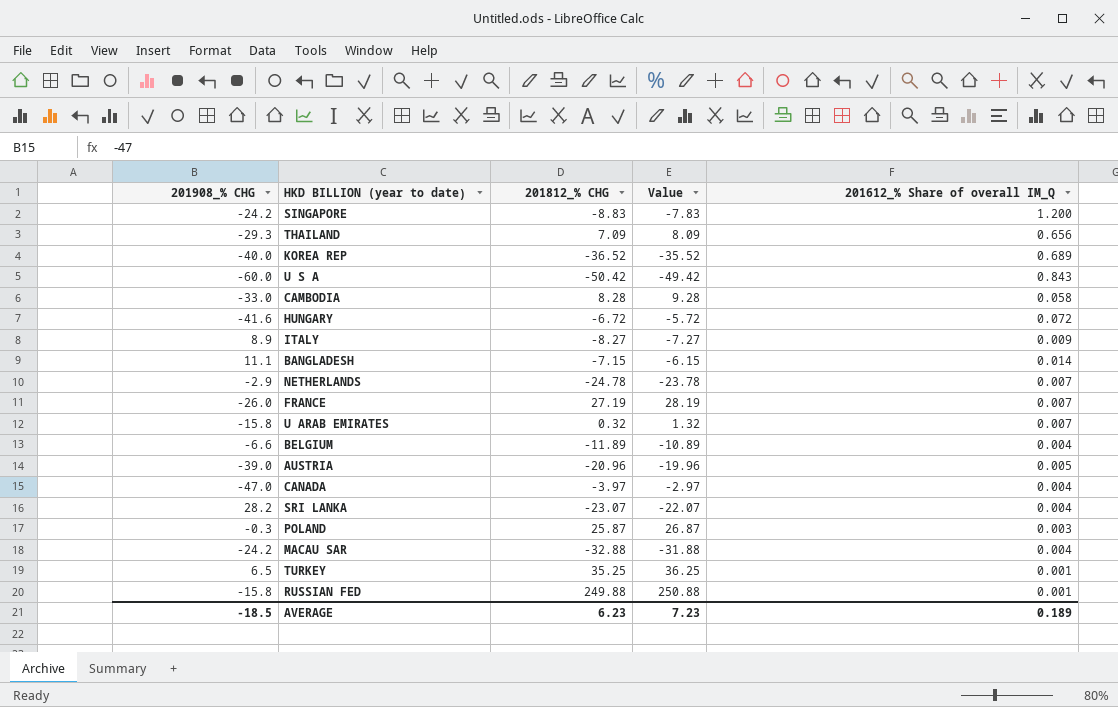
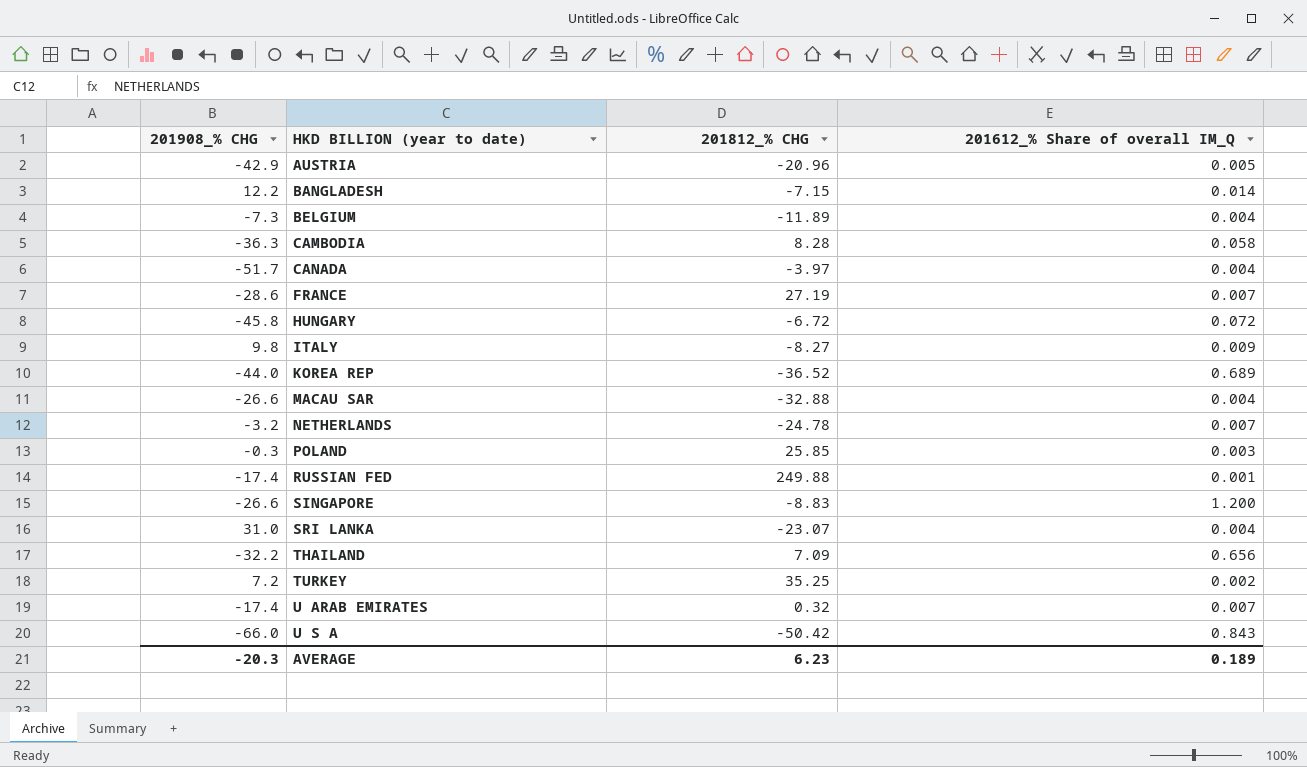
row order: none -> HKD BILLION (year to date) ascending
column Value | formula: [201812_% CHG] + 1 -> none
AUSTRIA | 201908_% CHG: -39.0 -> -42.9
BANGLADESH | 201908_% CHG: 11.1 -> 12.2
BELGIUM | 201908_% CHG: -6.6 -> -7.3
CAMBODIA | 201908_% CHG: -33.0 -> -36.3
CANADA | 201908_% CHG: -47.0 -> -51.7
FRANCE | 201908_% CHG: -26.0 -> -28.6
HUNGARY | 201908_% CHG: -41.6 -> -45.8
ITALY | 201908_% CHG: 8.9 -> 9.8
KOREA REP | 201908_% CHG: -40.0 -> -44.0
MACAU SAR | 201908_% CHG: -24.2 -> -26.6
NETHERLANDS | 201908_% CHG: -2.9 -> -3.2
POLAND | 201812_% CHG: 25.87 -> 25.85
RUSSIAN FED | 201908_% CHG: -15.8 -> -17.4
SINGAPORE | 201908_% CHG: -24.2 -> -26.6
SRI LANKA | 201908_% CHG: 28.2 -> 31.0
THAILAND | 201908_% CHG: -29.3 -> -32.2
TURKEY | 201908_% CHG: 6.5 -> 7.2
TURKEY | 201612_% Share of overall IM_Q: 0.001 -> 0.002
U ARAB EMIRATES | 201908_% CHG: -15.8 -> -17.4
U S A | 201908_% CHG: -60.0 -> -66.0
AVERAGE | 201908_% CHG: -18.5 -> -20.3

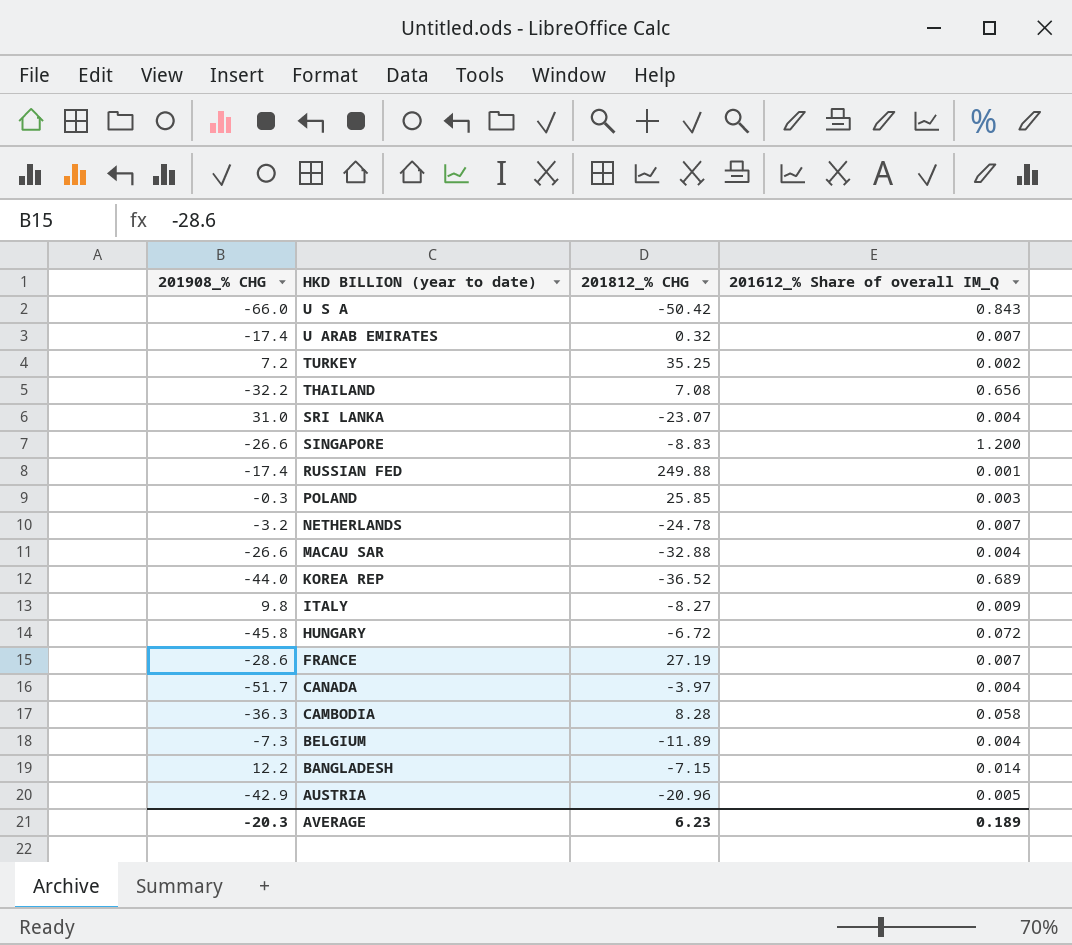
row order: HKD BILLION (year to date) ascending -> HKD BILLION (year to date) descending
THAILAND | 201812_% CHG: 7.09 -> 7.08

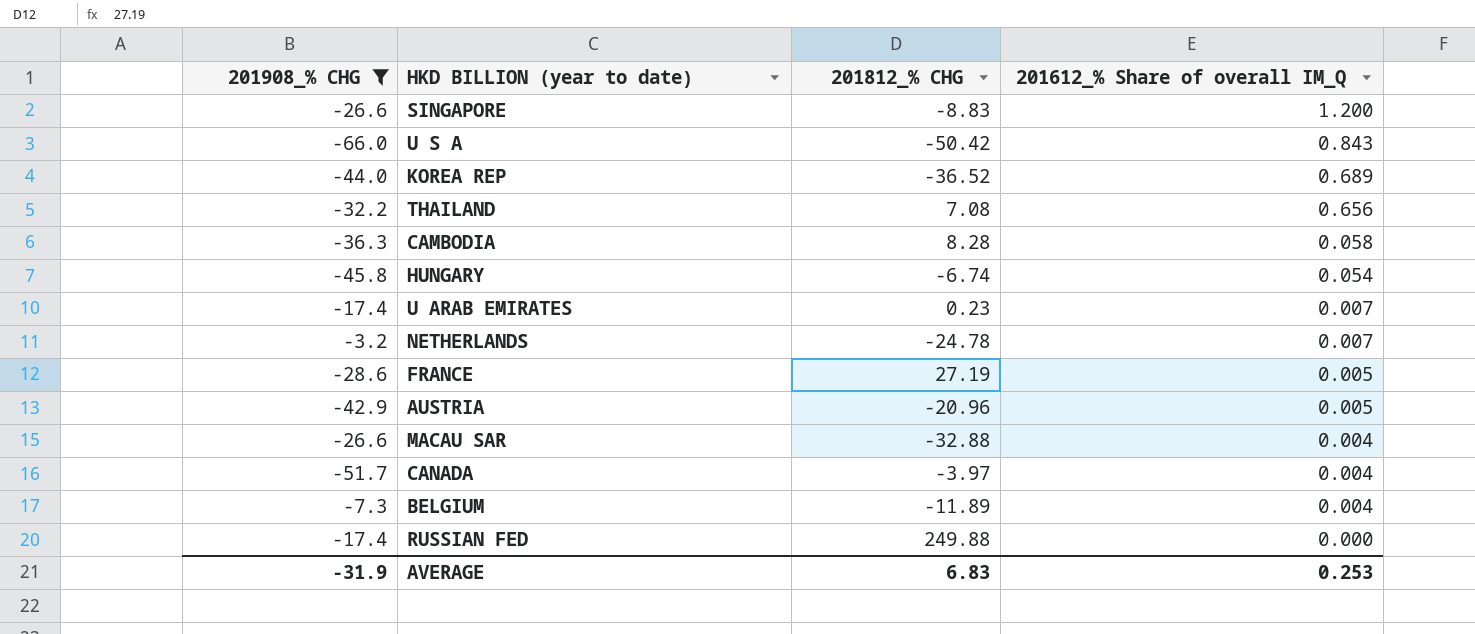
filter: none -> 201908_% CHG <= -3.2
row order: HKD BILLION (year to date) descending -> 201612_% Share of overall IM_Q descending
HUNGARY | 201812_% CHG: -6.72 -> -6.74
HUNGARY | 201612_% Share of overall IM_Q: 0.072 -> 0.054
U ARAB EMIRATES | 201812_% CHG: 0.32 -> 0.23
FRANCE | 201612_% Share of overall IM_Q: 0.007 -> 0.005
RUSSIAN FED | 201612_% Share of overall IM_Q: 0.001 -> 0.000
AVERAGE | 201908_% CHG: -20.3 -> -31.9
AVERAGE | 201812_% CHG: 6.23 -> 6.83
AVERAGE | 201612_% Share of overall IM_Q: 0.189 -> 0.253

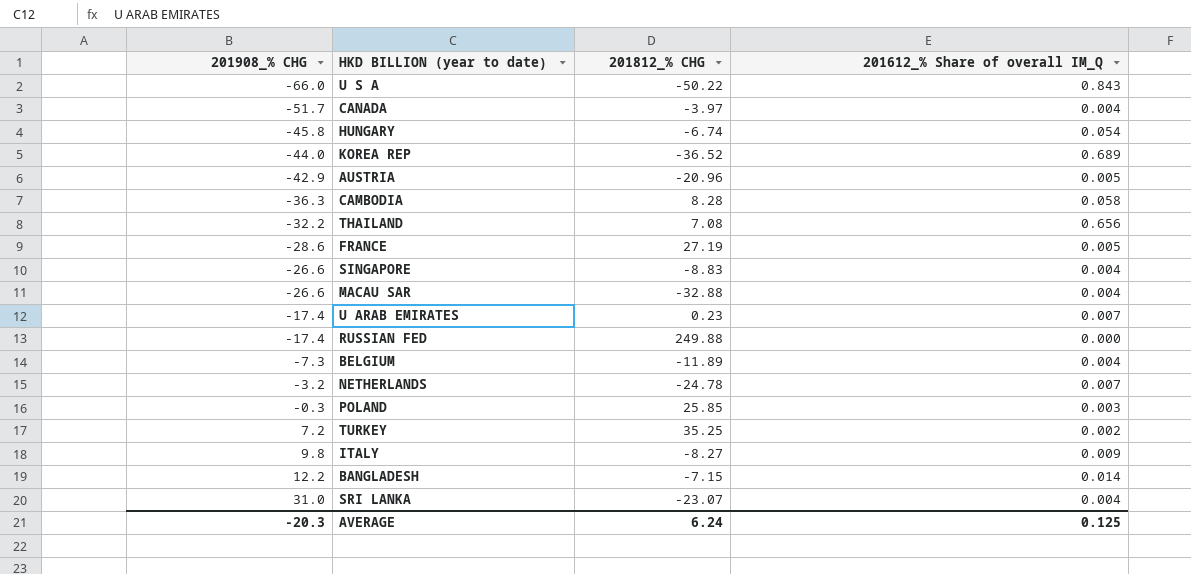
filter: 201908_% CHG <= -3.2 -> none
row order: 201612_% Share of overall IM_Q descending -> 201908_% CHG ascending
U S A | 201812_% CHG: -50.42 -> -50.22
SINGAPORE | 201612_% Share of overall IM_Q: 1.200 -> 0.004
AVERAGE | 201908_% CHG: -31.9 -> -20.3
AVERAGE | 201812_% CHG: 6.83 -> 6.24
AVERAGE | 201612_% Share of overall IM_Q: 0.253 -> 0.125

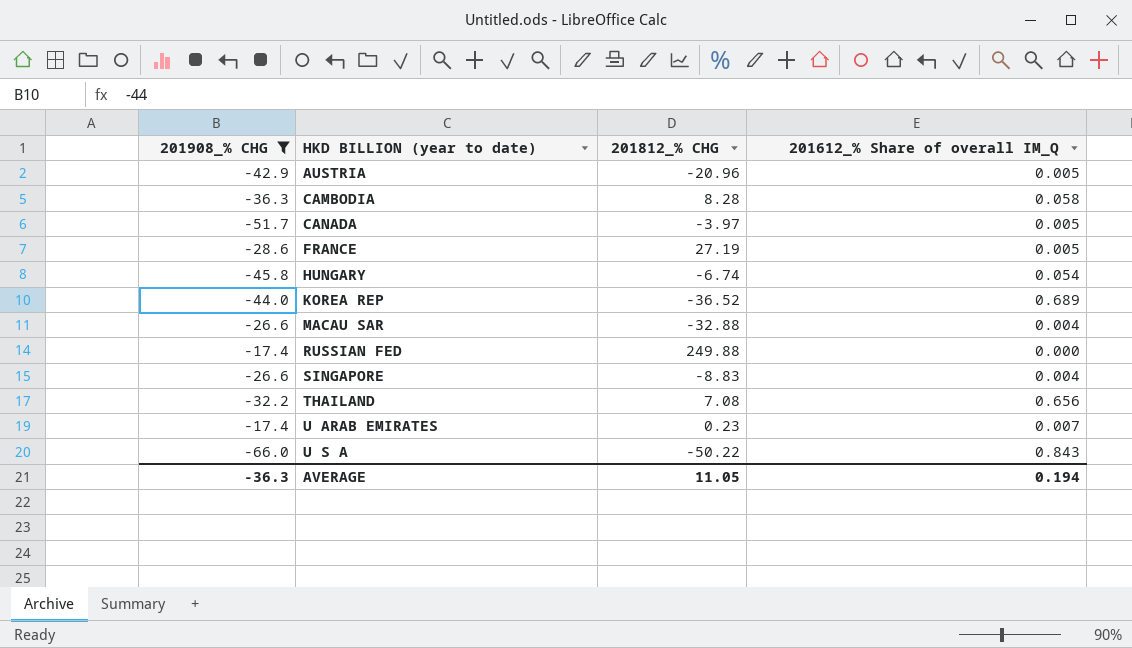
filter: none -> 201908_% CHG <= -17.4
row order: 201908_% CHG ascending -> HKD BILLION (year to date) ascending
CANADA | 201612_% Share of overall IM_Q: 0.004 -> 0.005
AVERAGE | 201908_% CHG: -20.3 -> -36.3
AVERAGE | 201812_% CHG: 6.24 -> 11.05
AVERAGE | 201612_% Share of overall IM_Q: 0.125 -> 0.194

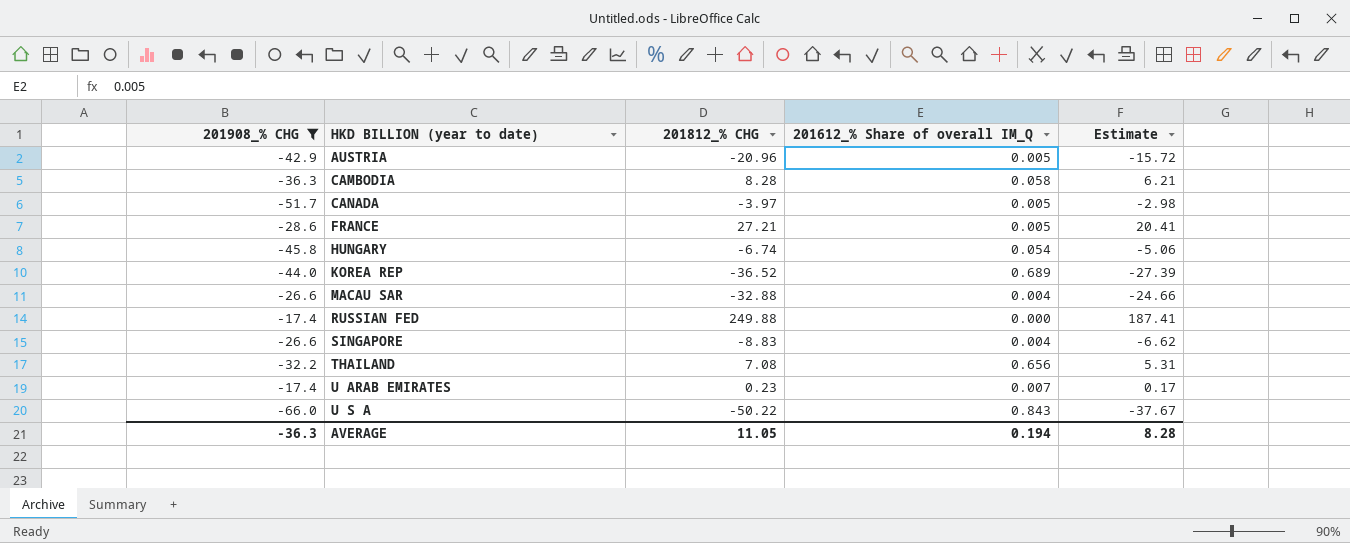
column Estimate | formula: none -> [201812_% CHG] * 0.75
FRANCE | 201812_% CHG: 27.19 -> 27.21

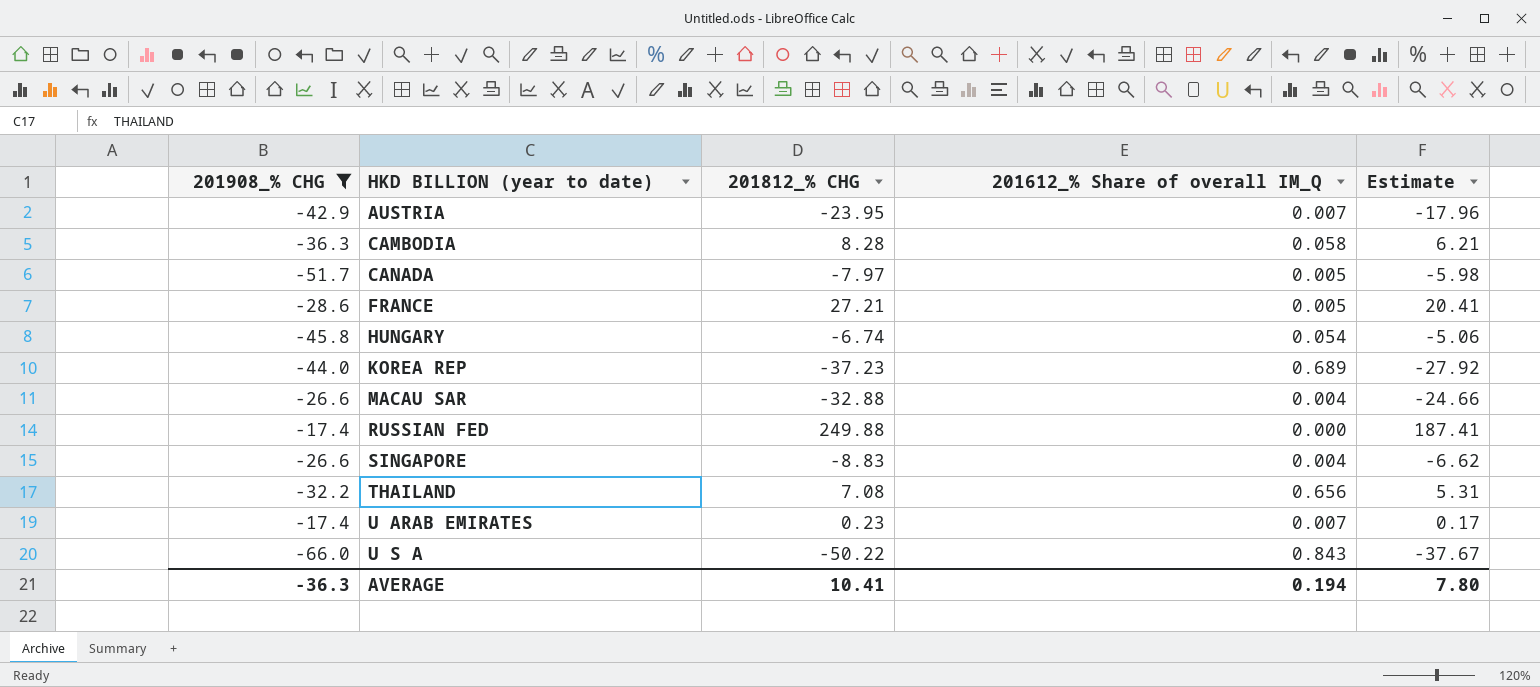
AUSTRIA | 201812_% CHG: -20.96 -> -23.95
AUSTRIA | 201612_% Share of overall IM_Q: 0.005 -> 0.007
AUSTRIA | Estimate: -15.72 -> -17.96
CANADA | 201812_% CHG: -3.97 -> -7.97
CANADA | Estimate: -2.98 -> -5.98
KOREA REP | 201812_% CHG: -36.52 -> -37.23
KOREA REP | Estimate: -27.39 -> -27.92
AVERAGE | 201812_% CHG: 11.05 -> 10.41
AVERAGE | Estimate: 8.28 -> 7.80

